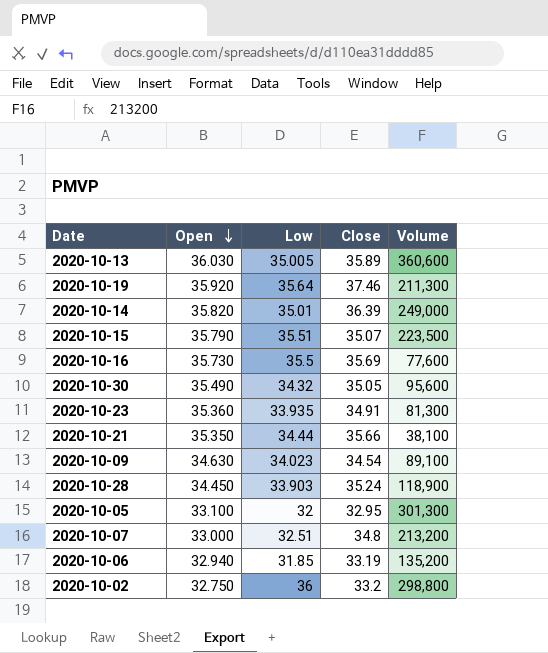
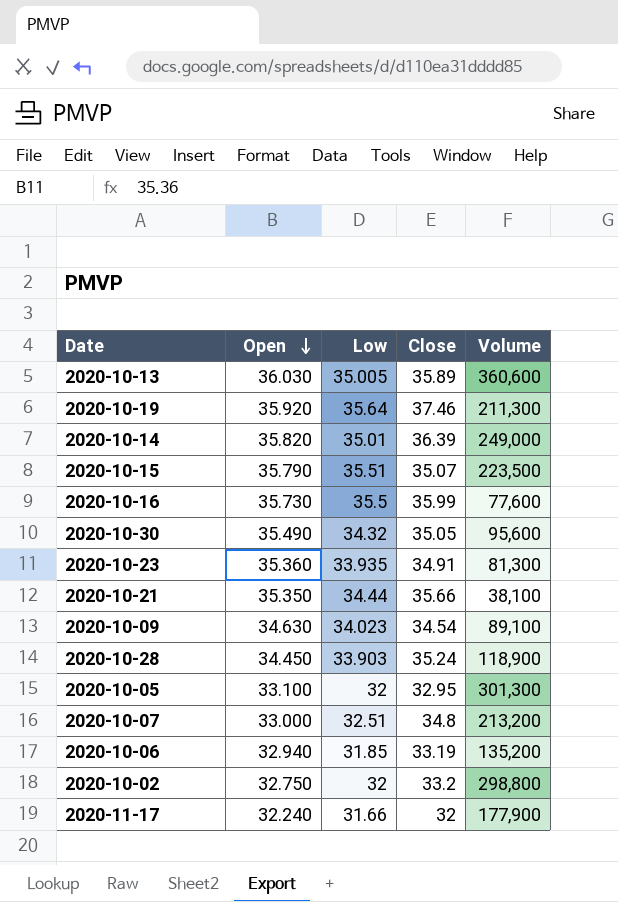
2020-10-16 | Close: 35.69 -> 35.99
2020-10-02 | Low: 36 -> 32
row 2020-11-17: none -> 32.240 | 31.66 | 32 | 177,900

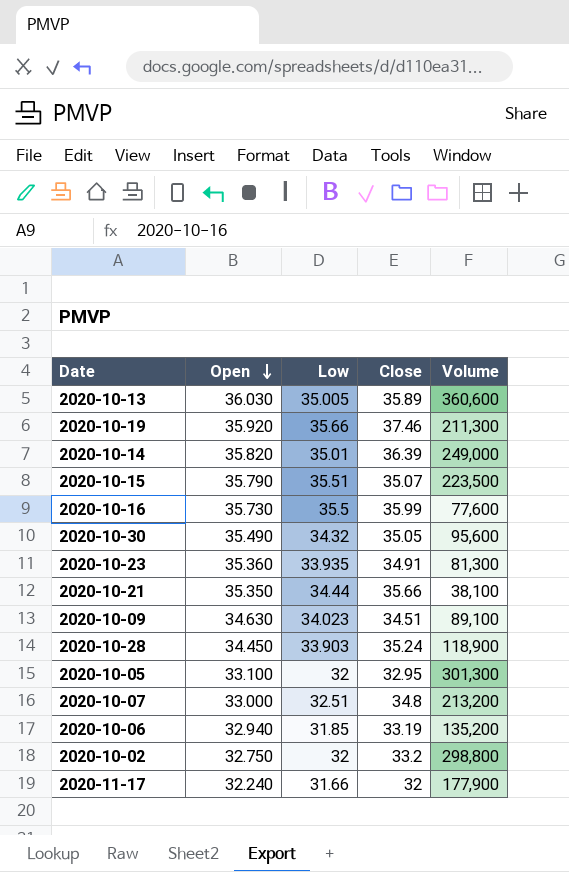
2020-10-19 | Low: 35.64 -> 35.66
2020-10-09 | Close: 34.54 -> 34.51

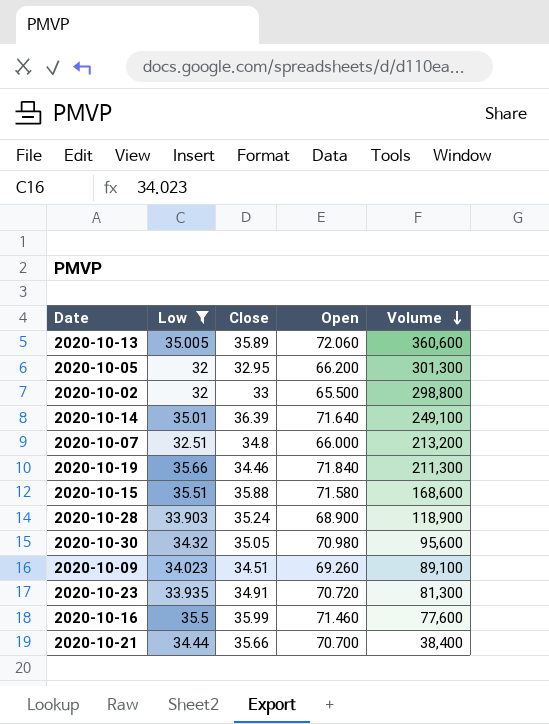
filter: none -> Low >= 32
row order: Open descending -> Volume descending
column Open | position: 2 -> 4
2020-10-13 | Open: 36.030 -> 72.060
2020-10-05 | Open: 33.100 -> 66.200
2020-10-02 | Close: 33.2 -> 33
2020-10-02 | Open: 32.750 -> 65.500
2020-10-14 | Open: 35.820 -> 71.640
2020-10-14 | Volume: 249,000 -> 249,100
2020-10-07 | Open: 33.000 -> 66.000
2020-10-19 | Close: 37.46 -> 34.46
2020-10-19 | Open: 35.920 -> 71.840
2020-10-15 | Close: 35.07 -> 35.88
2020-10-15 | Open: 35.790 -> 71.580
2020-10-15 | Volume: 223,500 -> 168,600
2020-10-28 | Open: 34.450 -> 68.900
2020-10-30 | Open: 35.490 -> 70.980
2020-10-09 | Open: 34.630 -> 69.260
2020-10-23 | Open: 35.360 -> 70.720
2020-10-16 | Open: 35.730 -> 71.460
2020-10-21 | Open: 35.350 -> 70.700
2020-10-21 | Volume: 38,100 -> 38,400

